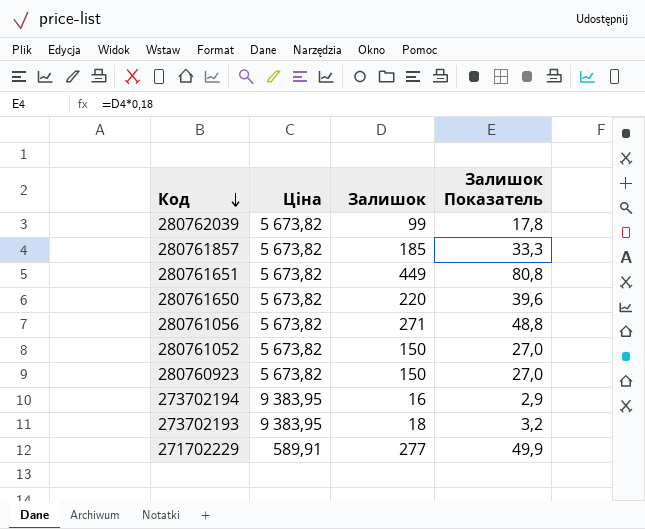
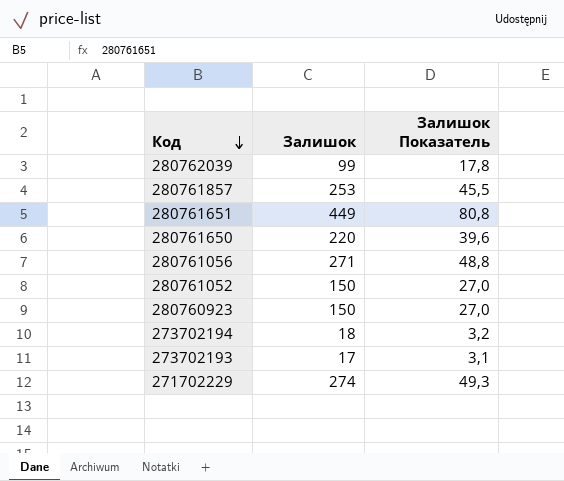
column Ціна | position: 2 -> none
280761857 | Залишок: 185 -> 253
280761857 | Залишок Показатель: 33,3 -> 45,5
273702194 | Залишок: 16 -> 18
273702194 | Залишок Показатель: 2,9 -> 3,2
273702193 | Залишок: 18 -> 17
273702193 | Залишок Показатель: 3,2 -> 3,1
271702229 | Залишок: 277 -> 274
271702229 | Залишок Показатель: 49,9 -> 49,3

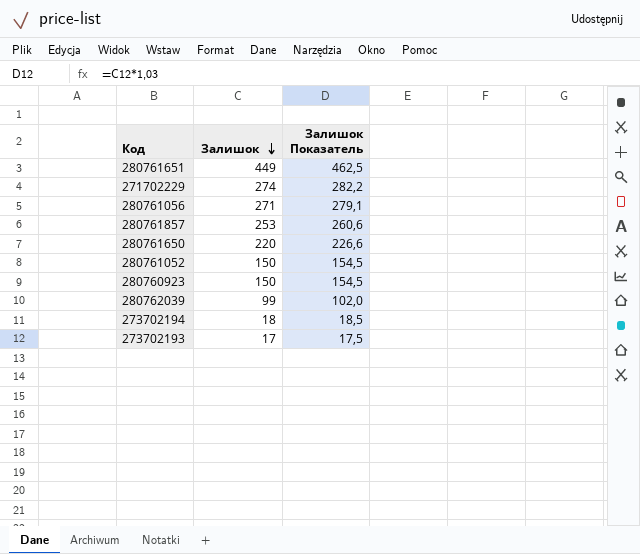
row order: Код descending -> Залишок descending
column Залишок Показатель | formula: [Залишок] * 0,18 -> [Залишок] * 1,03

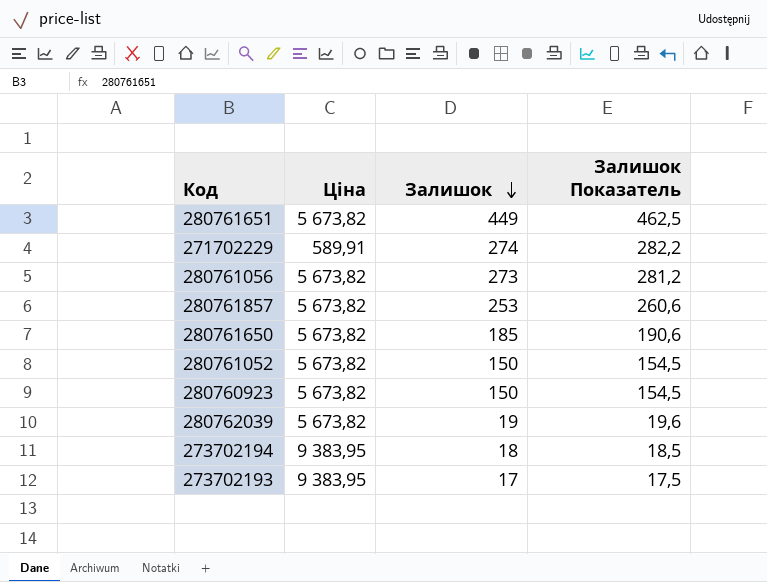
column Ціна | position: none -> 2
280761056 | Залишок: 271 -> 273
280761056 | Залишок Показатель: 279,1 -> 281,2
280761650 | Залишок: 220 -> 185
280761650 | Залишок Показатель: 226,6 -> 190,6
280762039 | Залишок: 99 -> 19
280762039 | Залишок Показатель: 102,0 -> 19,6

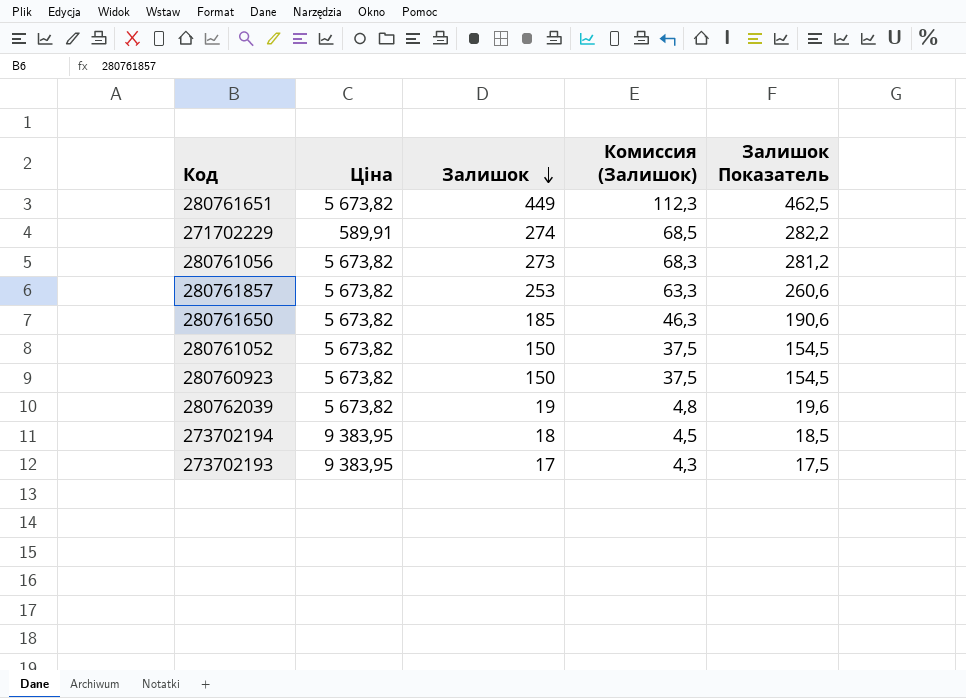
column Комиссия (Залишок) | formula: none -> [Залишок] * 0,25

